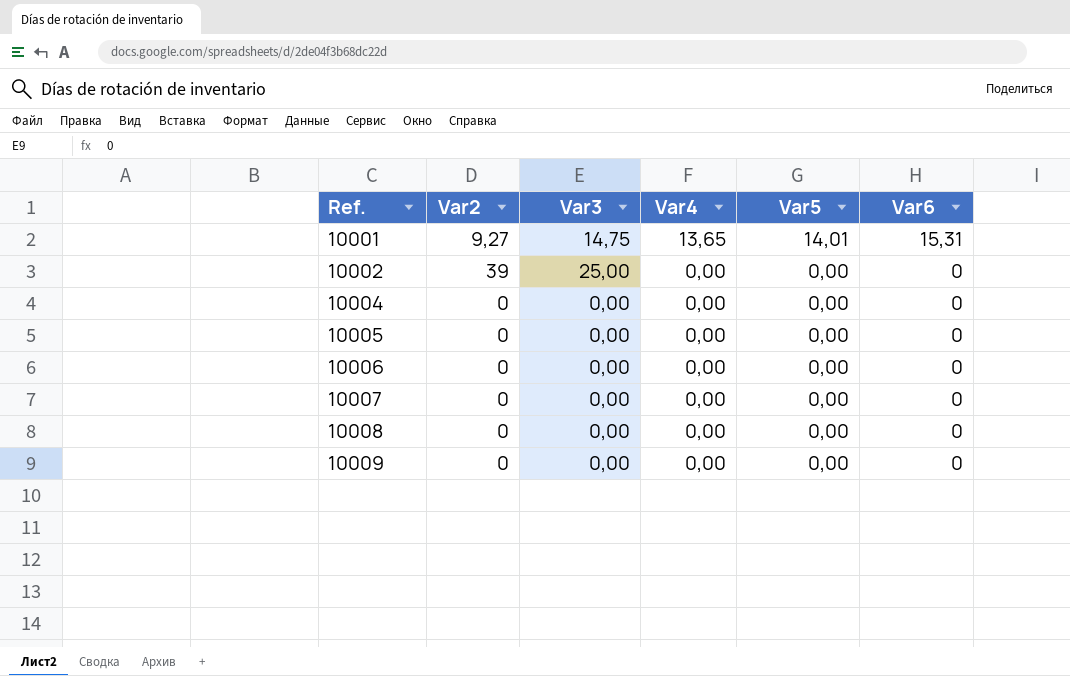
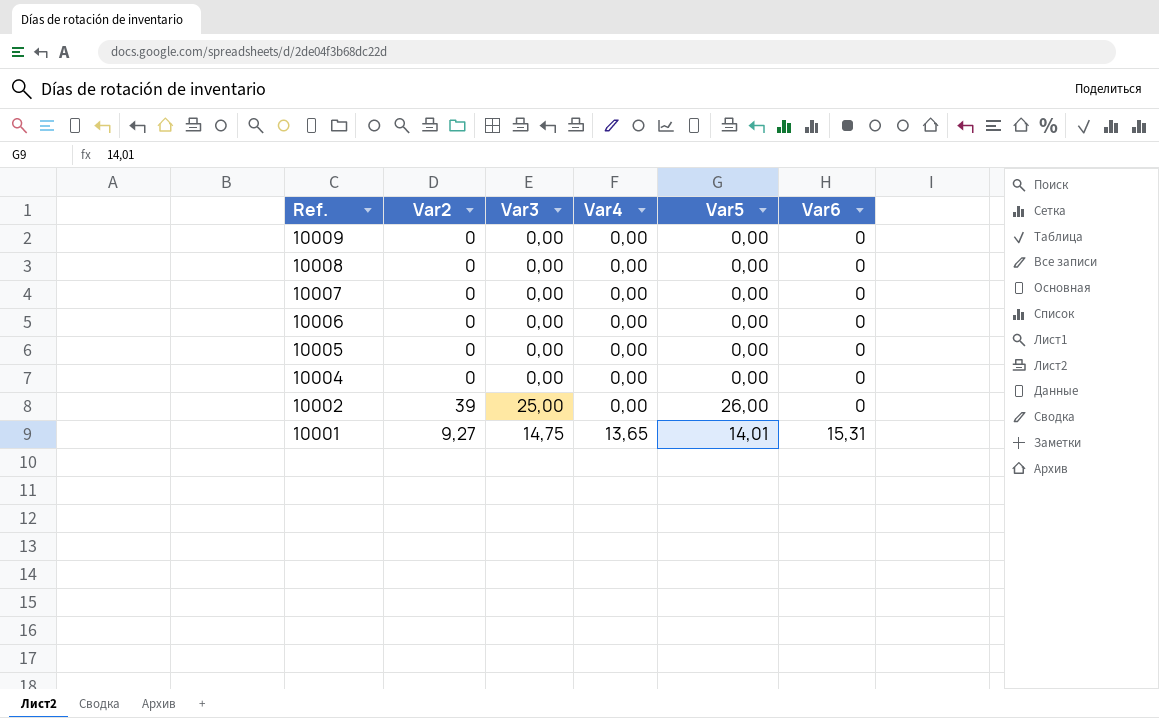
row order: Ref. ascending -> Ref. descending
10002 | Var5: 0,00 -> 26,00

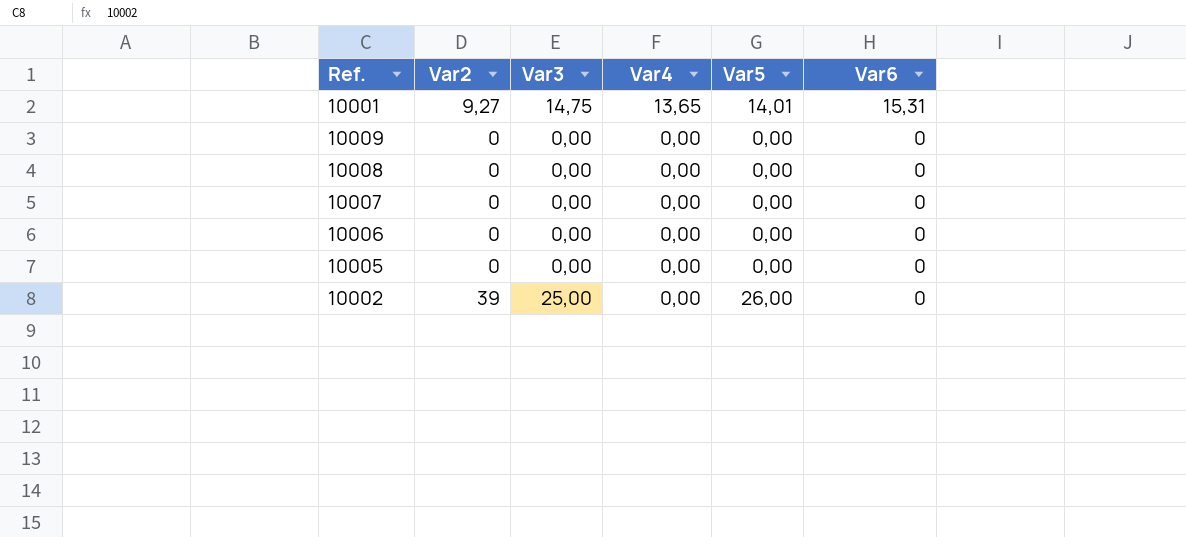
row order: Ref. descending -> Var4 descending
row 10004: 0 | 0,00 | 0,00 | 0,00 | 0 -> none

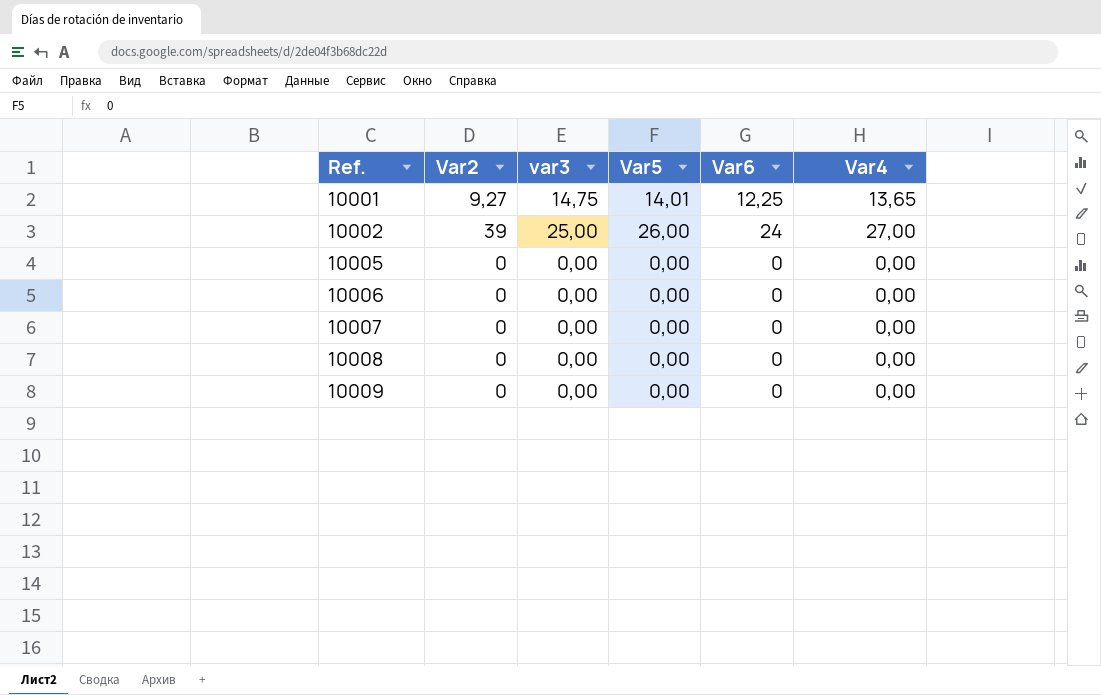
row order: Var4 descending -> Ref. ascending
column name: Var3 -> var3
column Var4 | position: 4 -> 6
10001 | Var6: 15,31 -> 12,25
10002 | Var6: 0 -> 24
10002 | Var4: 0,00 -> 27,00

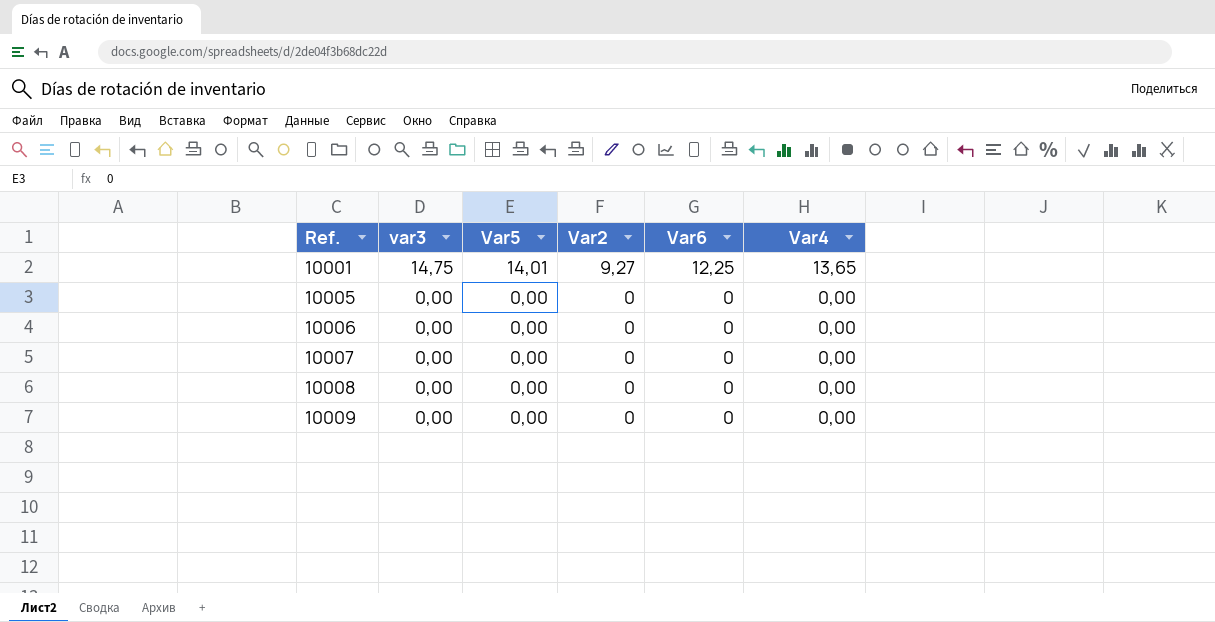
column Var2 | position: 2 -> 4
row 10002: 39 | 25,00 | 26,00 | 24 | 27,00 -> none

